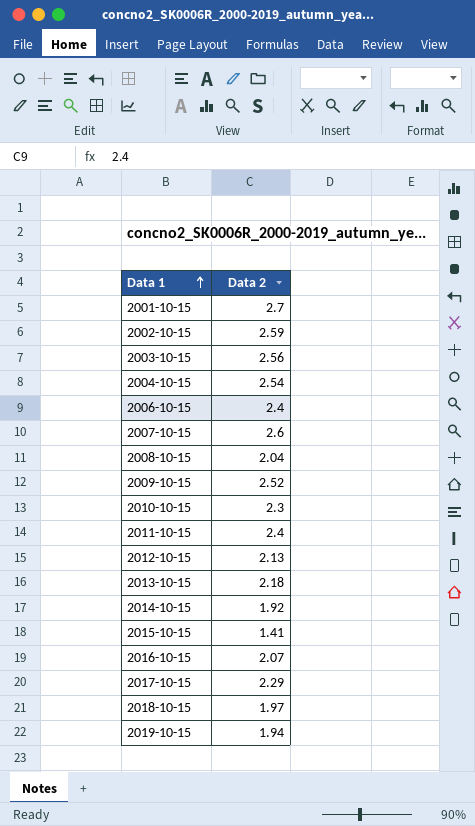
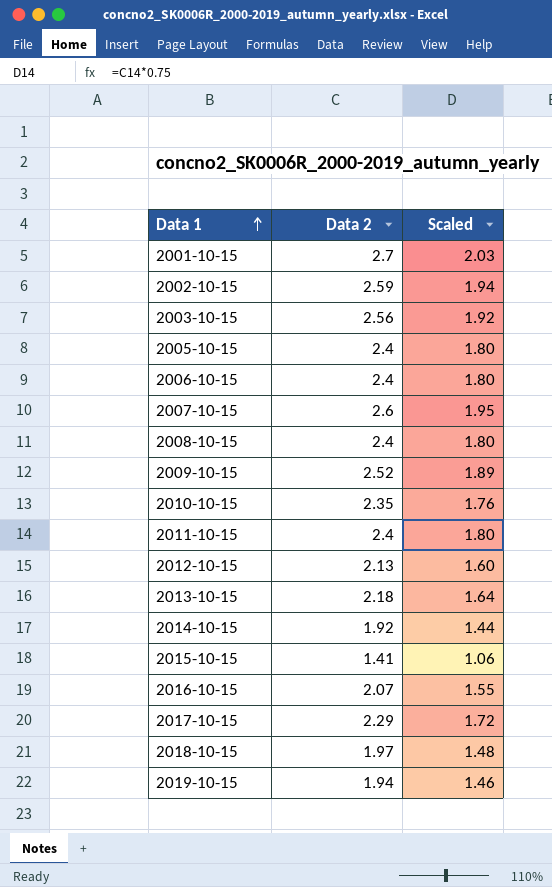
column Scaled | formula: none -> [Data 2] * 0.75
row 2004-10-15: 2.54 -> none
row 2005-10-15: none -> 2.4 | 1.80
2008-10-15 | Data 2: 2.04 -> 2.4
2010-10-15 | Data 2: 2.3 -> 2.35

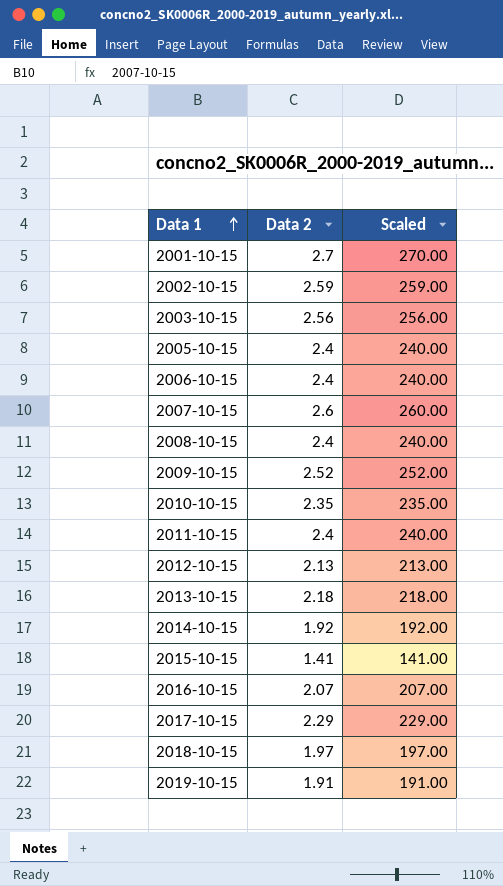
column Scaled | formula: [Data 2] * 0.75 -> [Data 2] * 100
2019-10-15 | Data 2: 1.94 -> 1.91

